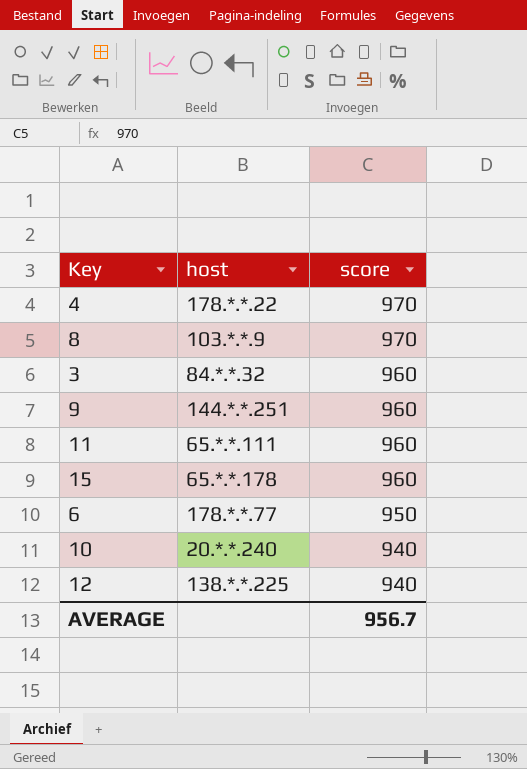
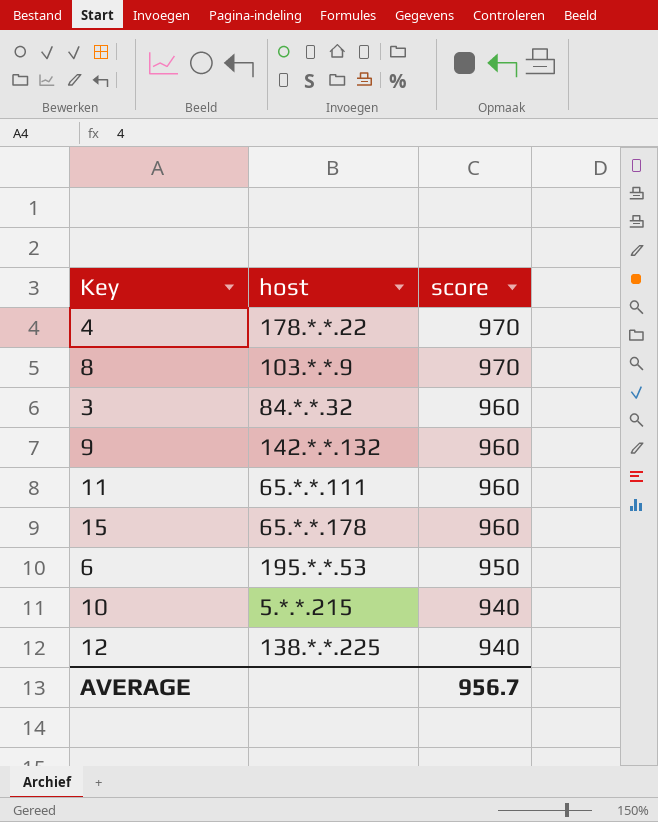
9 | host: 144.*.*.251 -> 142.*.*.132
6 | host: 178.*.*.77 -> 195.*.*.53
10 | host: 20.*.*.240 -> 5.*.*.215

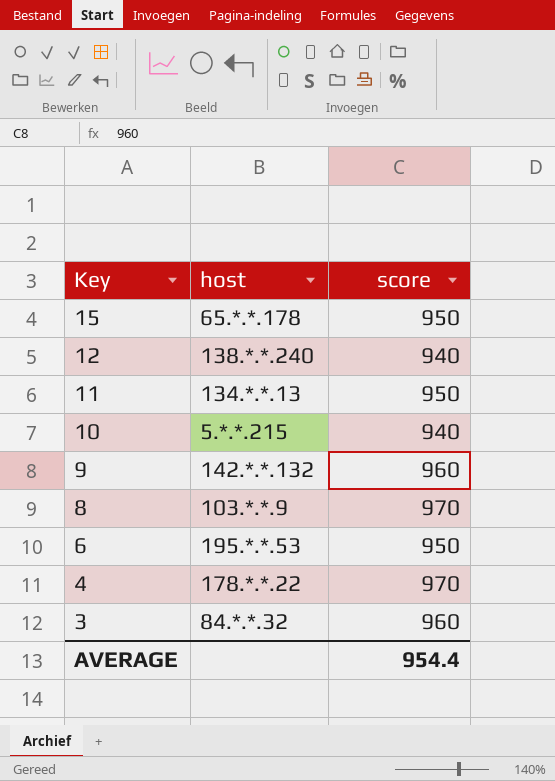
row order: score descending -> Key descending
15 | score: 960 -> 950
12 | host: 138.*.*.225 -> 138.*.*.240
11 | host: 65.*.*.111 -> 134.*.*.13
11 | score: 960 -> 950
AVERAGE | score: 956.7 -> 954.4

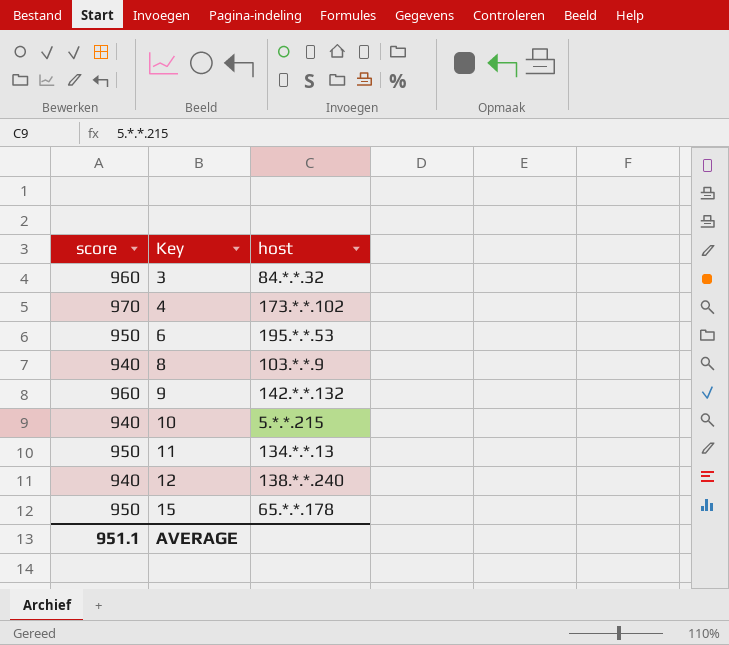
row order: Key descending -> Key ascending
column score | position: 3 -> 1
4 | host: 178.*.*.22 -> 173.*.*.102
8 | score: 970 -> 940
AVERAGE | score: 954.4 -> 951.1

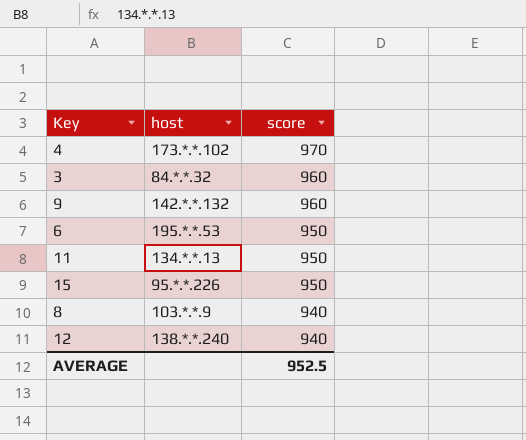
row order: Key ascending -> score descending
column score | position: 1 -> 3
row 10: 940 | 5.*.*.215 -> none
15 | host: 65.*.*.178 -> 95.*.*.226
AVERAGE | score: 951.1 -> 952.5

